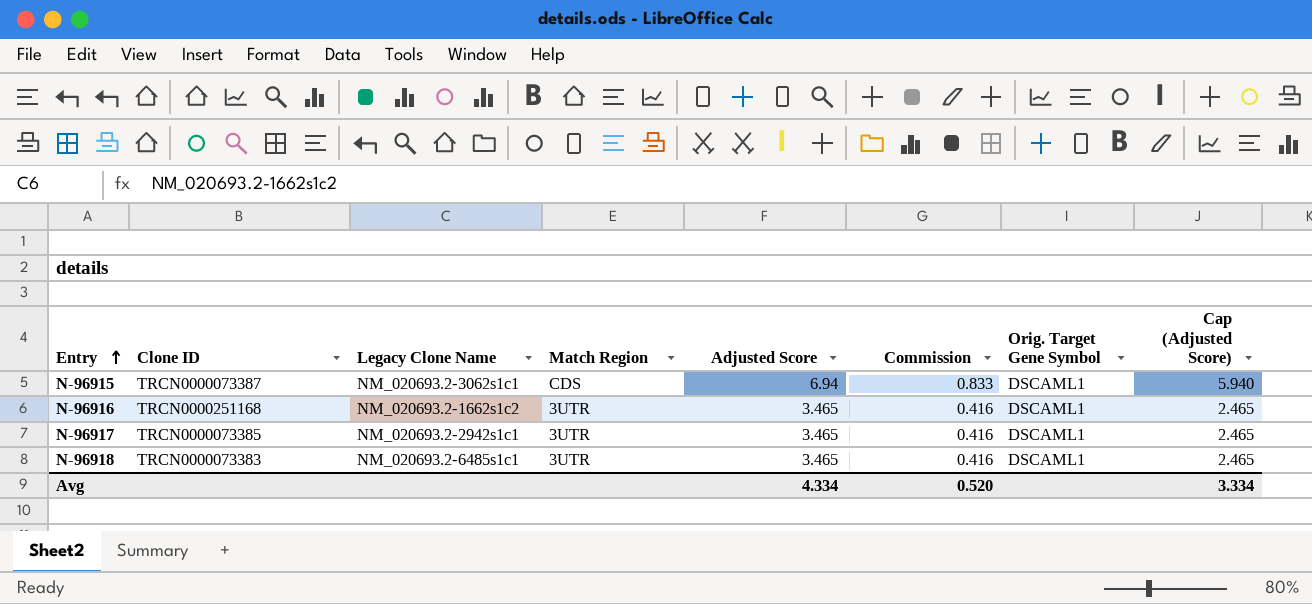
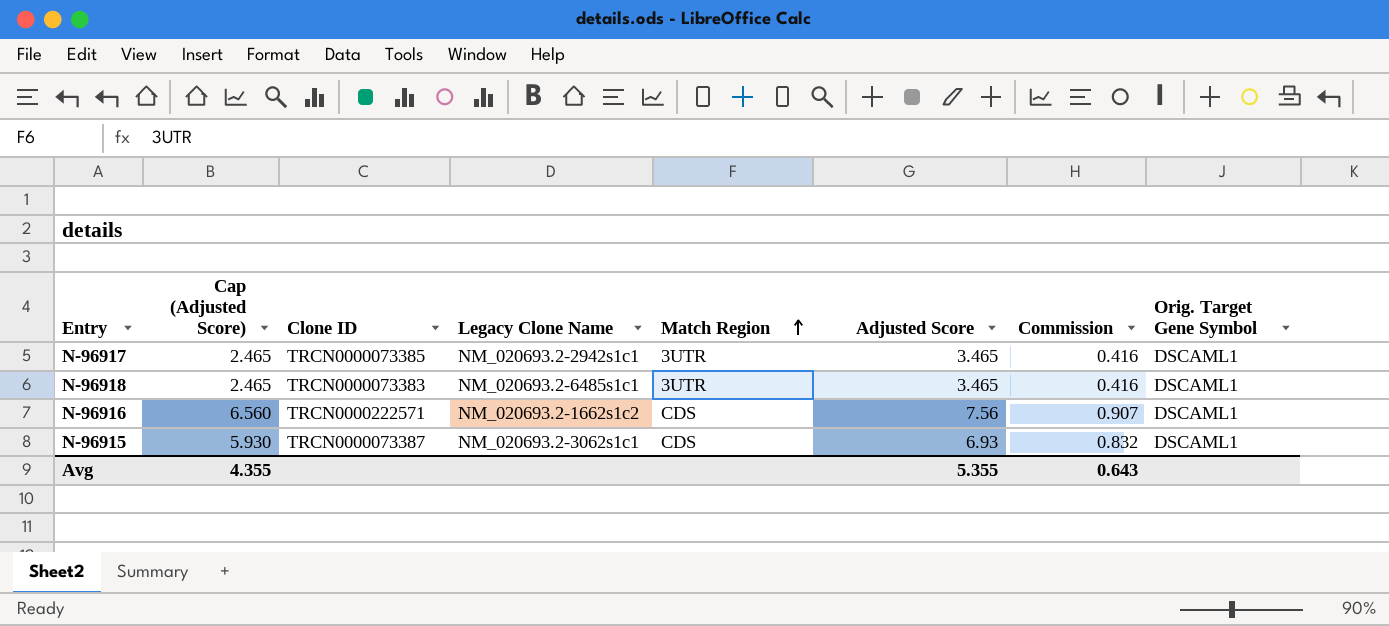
row order: Entry ascending -> Match Region ascending
column Cap (Adjusted Score) | position: 8 -> 2
N-96916 | Cap (Adjusted Score): 2.465 -> 6.560
N-96916 | Clone ID: TRCN0000251168 -> TRCN0000222571
N-96916 | Match Region: 3UTR -> CDS
N-96916 | Adjusted Score: 3.465 -> 7.56
N-96916 | Commission: 0.416 -> 0.907
N-96915 | Cap (Adjusted Score): 5.940 -> 5.930
N-96915 | Adjusted Score: 6.94 -> 6.93
N-96915 | Commission: 0.833 -> 0.832
Avg | Cap (Adjusted Score): 3.334 -> 4.355
Avg | Adjusted Score: 4.334 -> 5.355
Avg | Commission: 0.520 -> 0.643

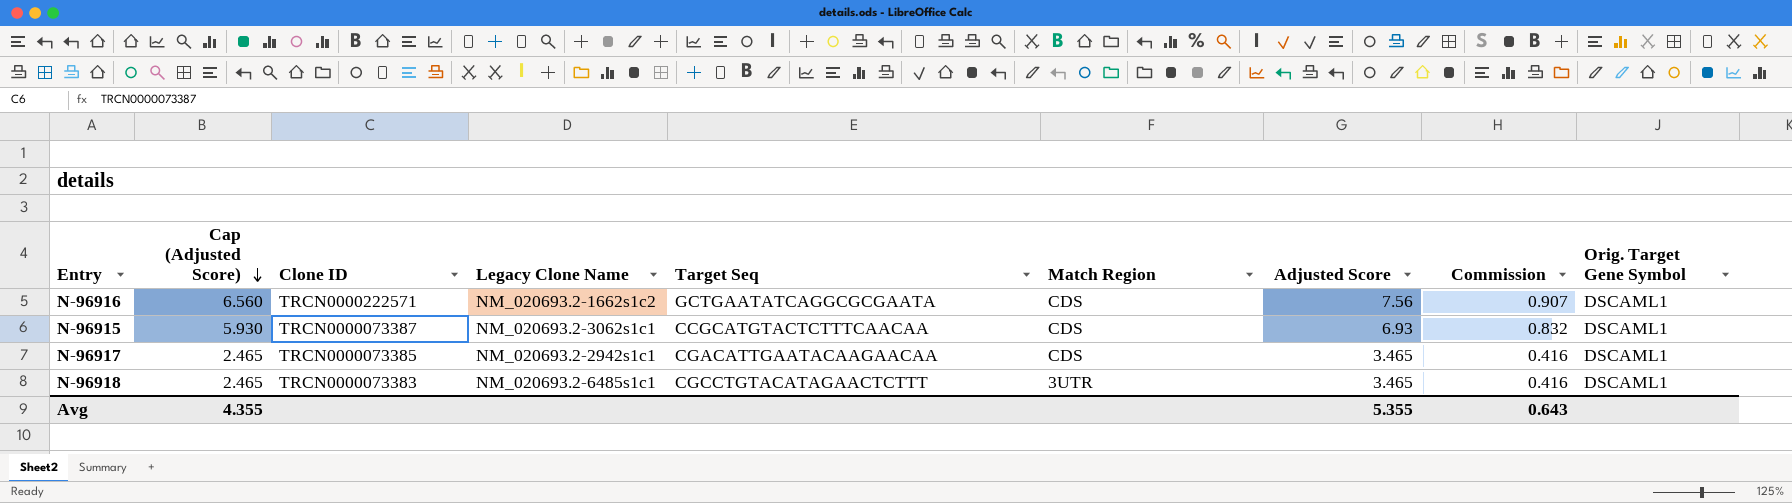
row order: Match Region ascending -> Cap (Adjusted Score) descending
column Target Seq | position: none -> 5
N-96917 | Match Region: 3UTR -> CDS

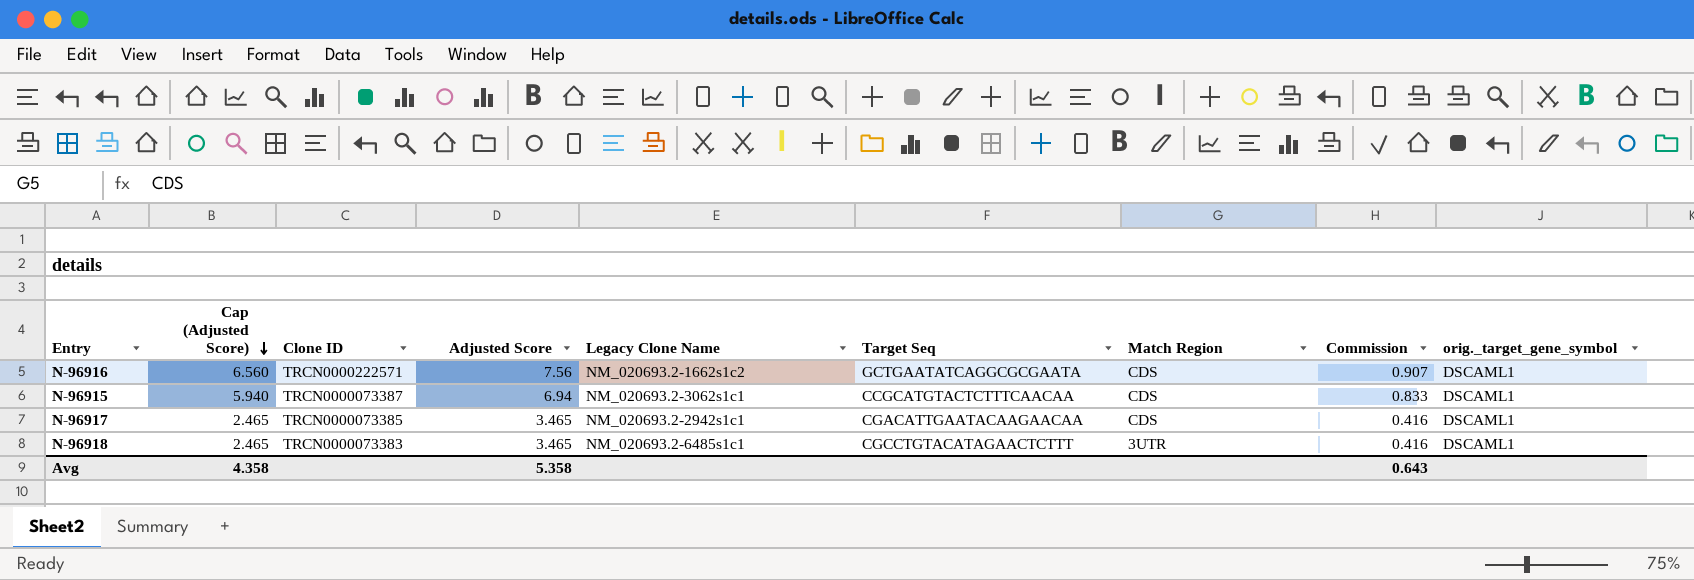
column Adjusted Score | position: 7 -> 4
column name: Orig. Target Gene Symbol -> orig._target_gene_symbol
N-96915 | Cap (Adjusted Score): 5.930 -> 5.940
N-96915 | Adjusted Score: 6.93 -> 6.94
N-96915 | Commission: 0.832 -> 0.833
Avg | Cap (Adjusted Score): 4.355 -> 4.358
Avg | Adjusted Score: 5.355 -> 5.358

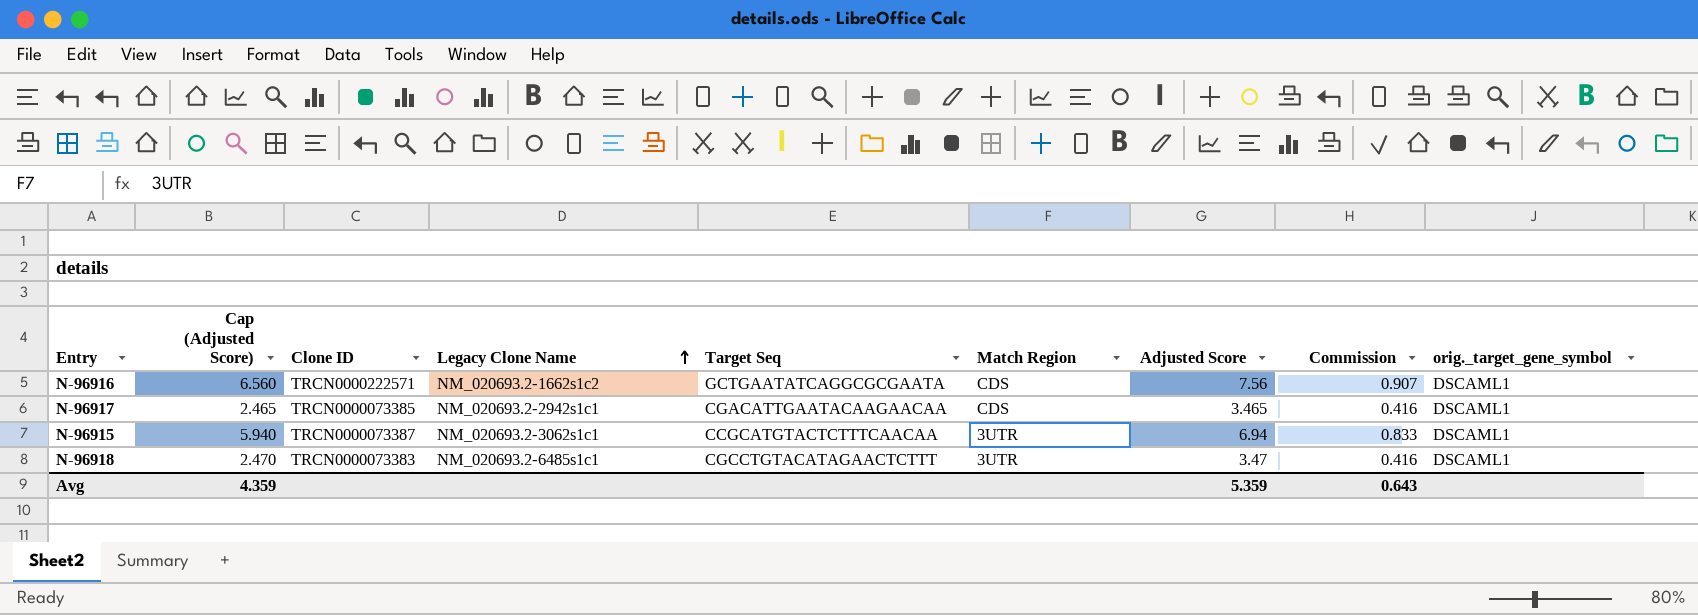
row order: Cap (Adjusted Score) descending -> Legacy Clone Name ascending
column Adjusted Score | position: 4 -> 7
N-96915 | Match Region: CDS -> 3UTR
N-96918 | Cap (Adjusted Score): 2.465 -> 2.470
N-96918 | Adjusted Score: 3.465 -> 3.47
Avg | Cap (Adjusted Score): 4.358 -> 4.359
Avg | Adjusted Score: 5.358 -> 5.359

